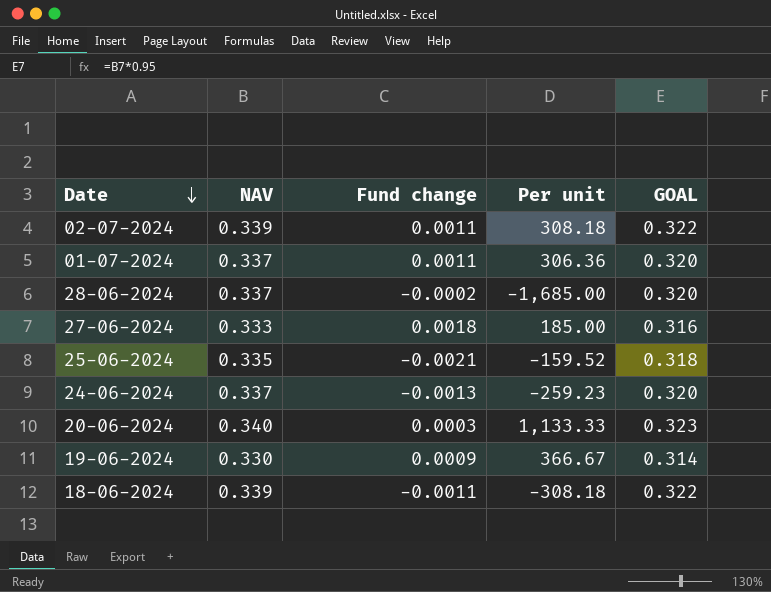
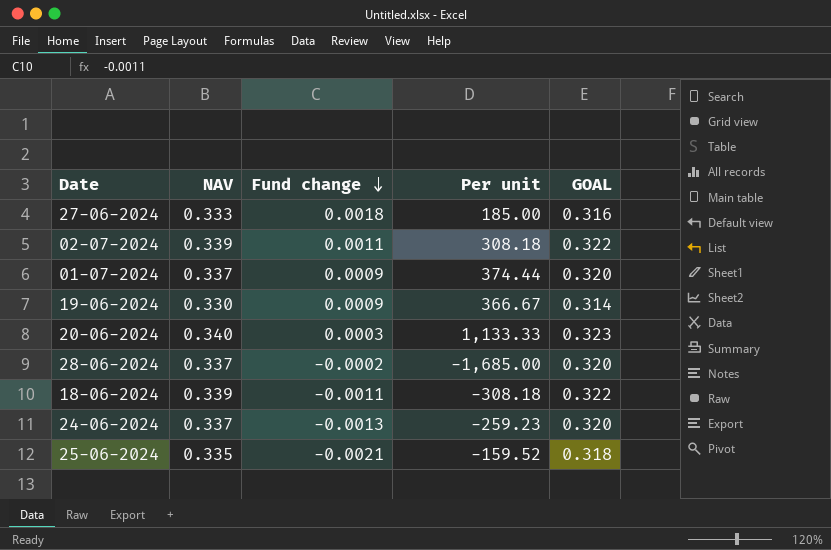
row order: Date descending -> Fund change descending
01-07-2024 | Fund change: 0.0011 -> 0.0009
01-07-2024 | Per unit: 306.36 -> 374.44

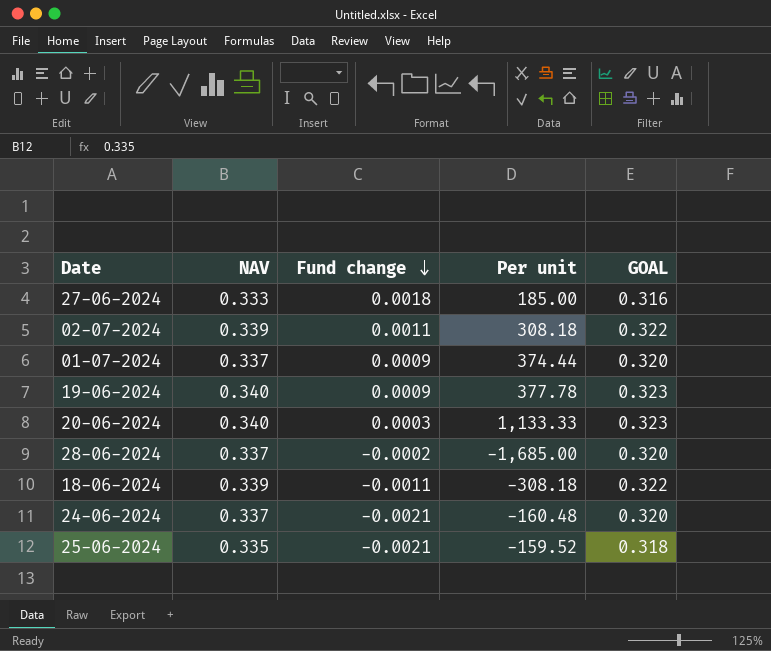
19-06-2024 | NAV: 0.330 -> 0.340
19-06-2024 | Per unit: 366.67 -> 377.78
19-06-2024 | GOAL: 0.314 -> 0.323
24-06-2024 | Fund change: -0.0013 -> -0.0021
24-06-2024 | Per unit: -259.23 -> -160.48

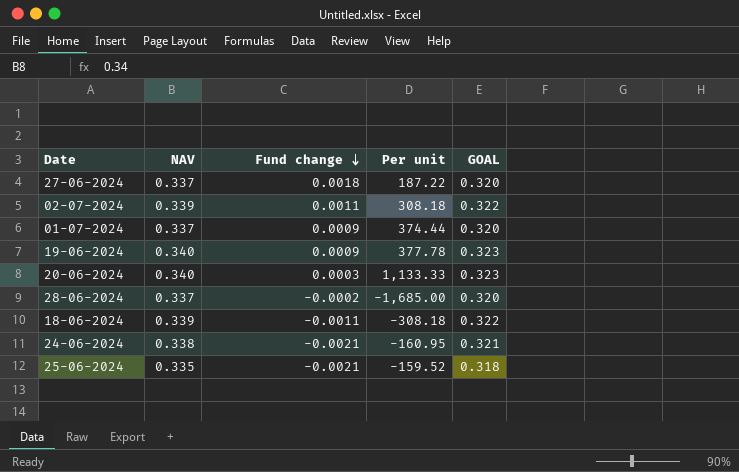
27-06-2024 | NAV: 0.333 -> 0.337
27-06-2024 | Per unit: 185.00 -> 187.22
27-06-2024 | GOAL: 0.316 -> 0.320
24-06-2024 | NAV: 0.337 -> 0.338
24-06-2024 | Per unit: -160.48 -> -160.95
24-06-2024 | GOAL: 0.320 -> 0.321

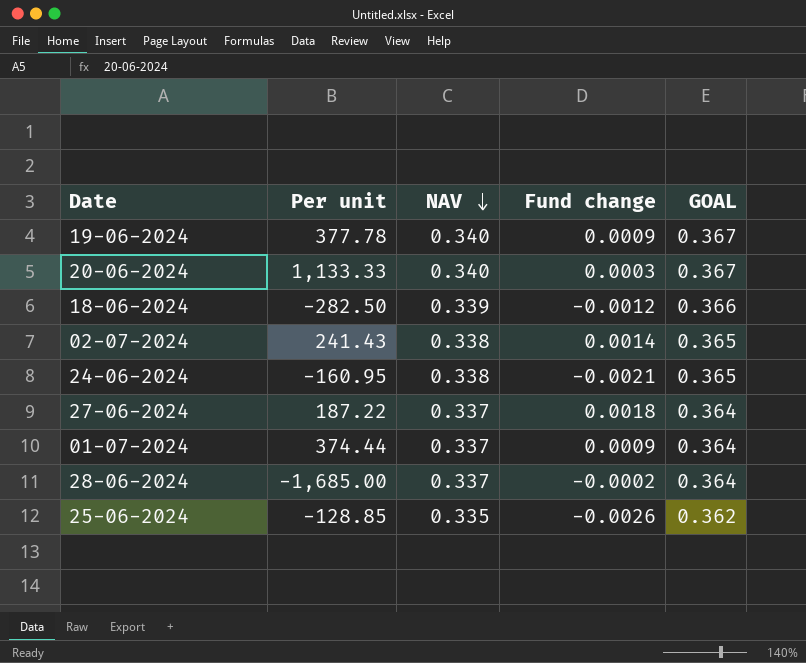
row order: Fund change descending -> NAV descending
column Per unit | position: 4 -> 2
column GOAL | formula: [NAV] * 0.95 -> [NAV] * 1.08
18-06-2024 | Per unit: -308.18 -> -282.50
18-06-2024 | Fund change: -0.0011 -> -0.0012
02-07-2024 | Per unit: 308.18 -> 241.43
02-07-2024 | NAV: 0.339 -> 0.338
02-07-2024 | Fund change: 0.0011 -> 0.0014
25-06-2024 | Per unit: -159.52 -> -128.85
25-06-2024 | Fund change: -0.0021 -> -0.0026

